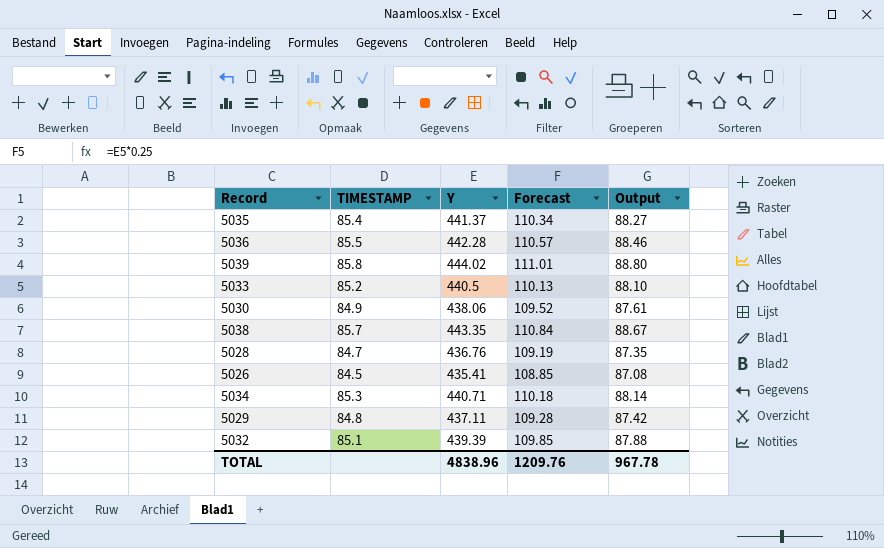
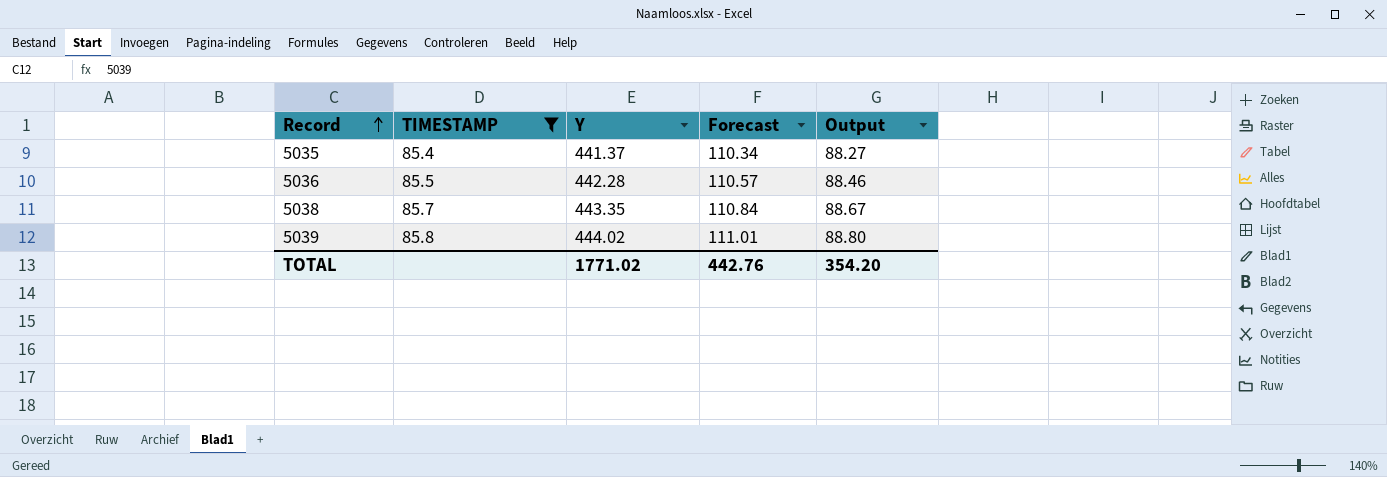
filter: none -> TIMESTAMP >= 85.4
row order: none -> Record ascending
TOTAL | Y: 4838.96 -> 1771.02
TOTAL | Forecast: 1209.76 -> 442.76
TOTAL | Output: 967.78 -> 354.20

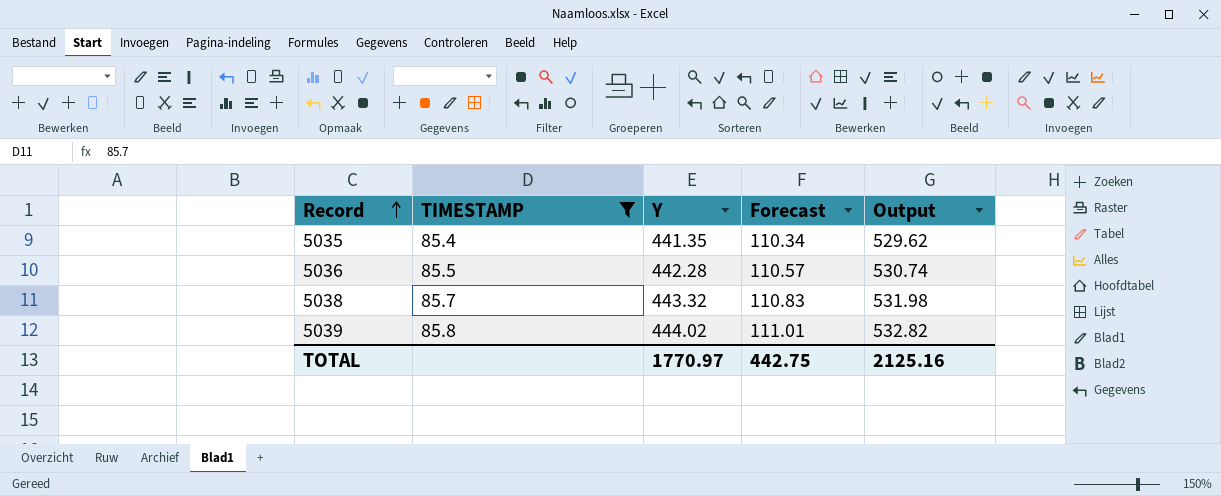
column Output | formula: [Y] * 0.2 -> [Y] * 1.2
5035 | Y: 441.37 -> 441.35
5038 | Y: 443.35 -> 443.32
5038 | Forecast: 110.84 -> 110.83
TOTAL | Y: 1771.02 -> 1770.97
TOTAL | Forecast: 442.76 -> 442.75
TOTAL | Output: 354.20 -> 2125.16

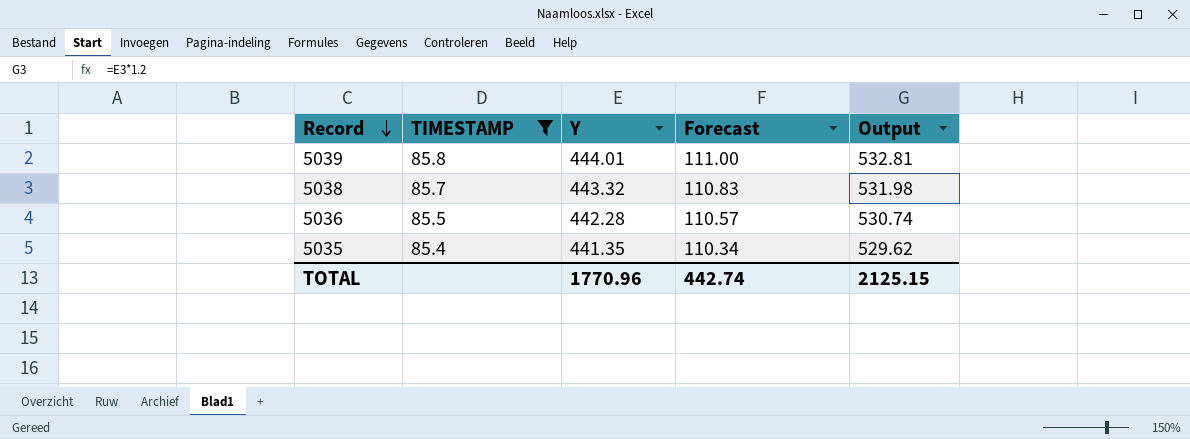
row order: Record ascending -> Record descending
5039 | Y: 444.02 -> 444.01
5039 | Forecast: 111.01 -> 111.00
5039 | Output: 532.82 -> 532.81
TOTAL | Y: 1770.97 -> 1770.96
TOTAL | Forecast: 442.75 -> 442.74
TOTAL | Output: 2125.16 -> 2125.15

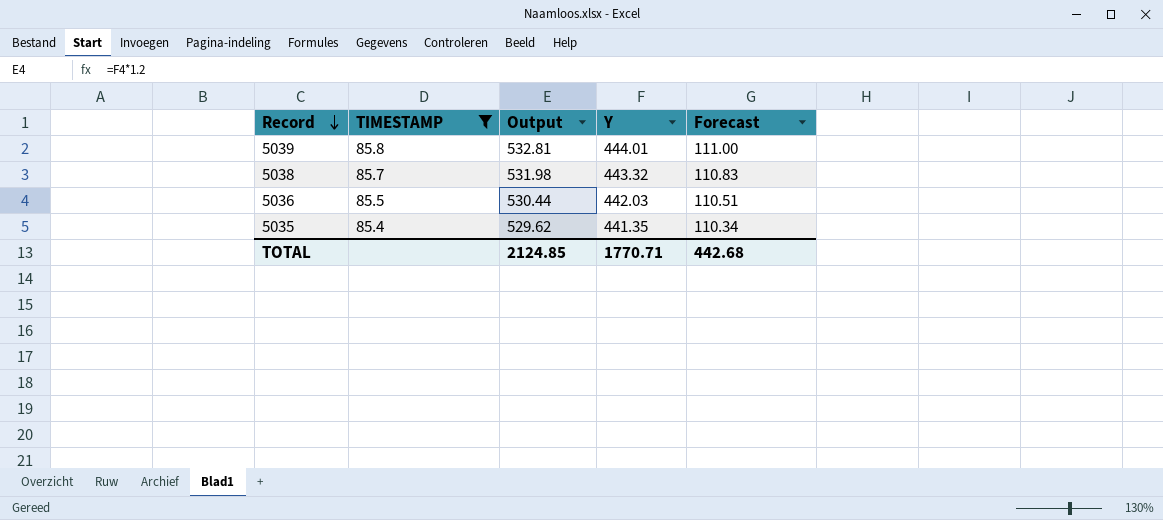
column Output | position: 5 -> 3
5036 | Output: 530.74 -> 530.44
5036 | Y: 442.28 -> 442.03
5036 | Forecast: 110.57 -> 110.51
TOTAL | Output: 2125.15 -> 2124.85
TOTAL | Y: 1770.96 -> 1770.71
TOTAL | Forecast: 442.74 -> 442.68

